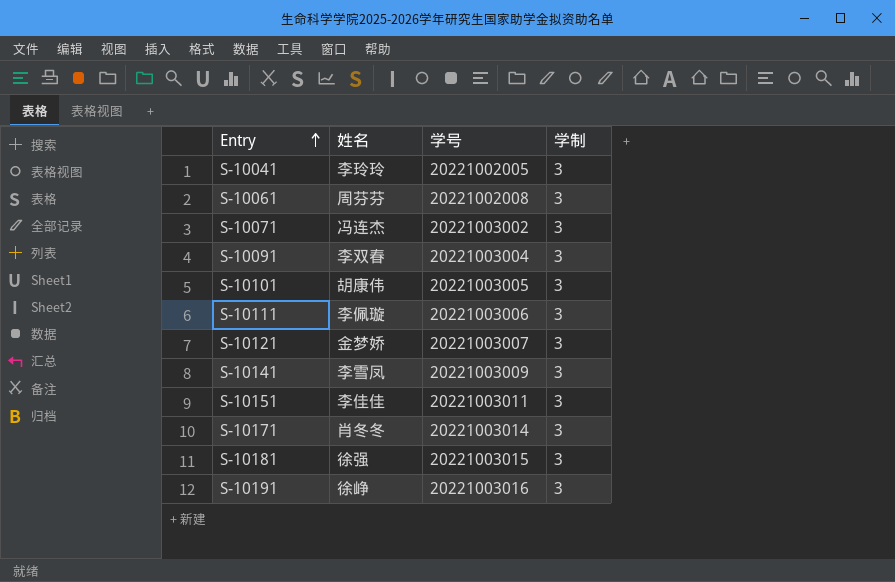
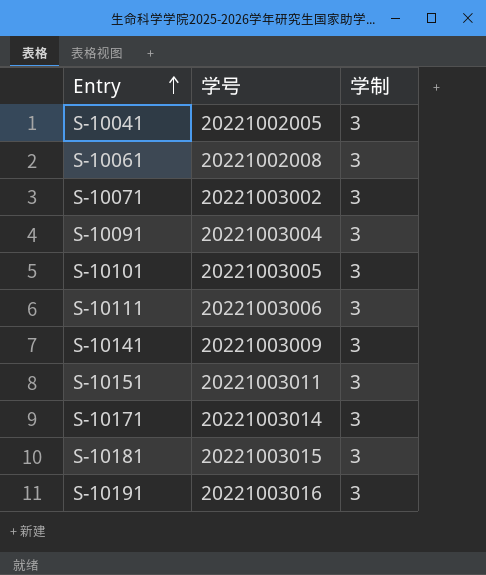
column 姓名 | position: 2 -> none
row S-10121: 金梦娇 | 20221003007 | 3 -> none

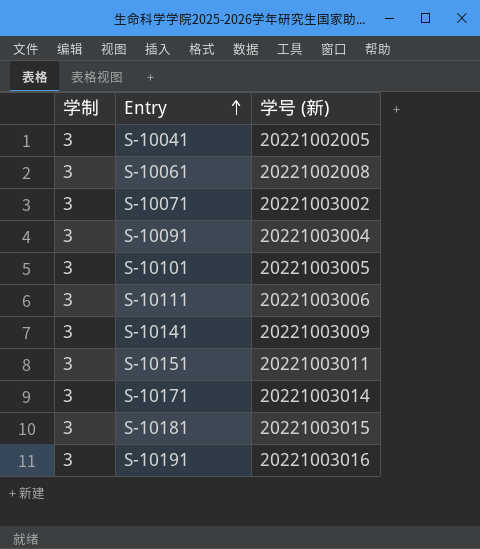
column 学制 | position: 3 -> 1
column name: 学号 -> 学号 (新)

